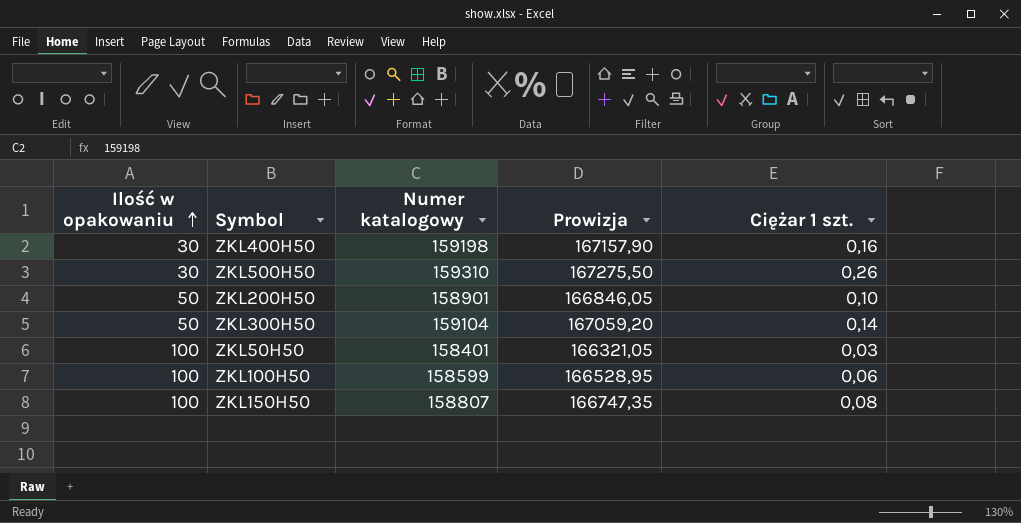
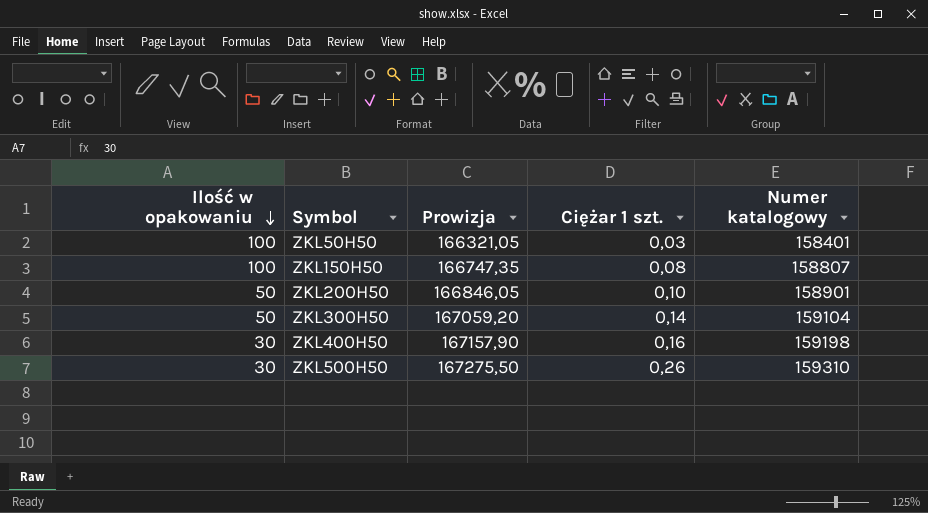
row order: Ilość w opakowaniu ascending -> Ilość w opakowaniu descending
column Numer katalogowy | position: 3 -> 5
row ZKL100H50: 100 | 158599 | 166528,95 | 0,06 -> none

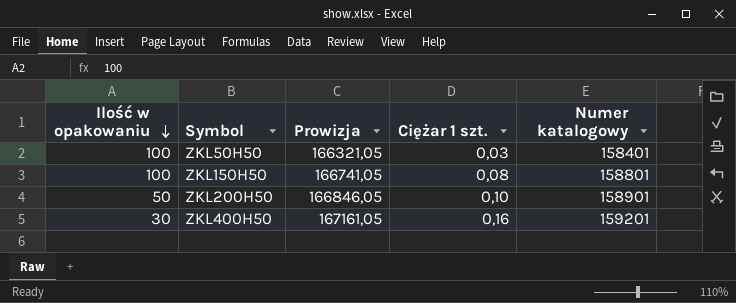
row ZKL300H50: 50 | 167059,20 | 0,14 | 159104 -> none
row ZKL500H50: 30 | 167275,50 | 0,26 | 159310 -> none
ZKL150H50 | Prowizja: 166747,35 -> 166741,05
ZKL150H50 | Numer katalogowy: 158807 -> 158801
ZKL400H50 | Prowizja: 167157,90 -> 167161,05
ZKL400H50 | Numer katalogowy: 159198 -> 159201

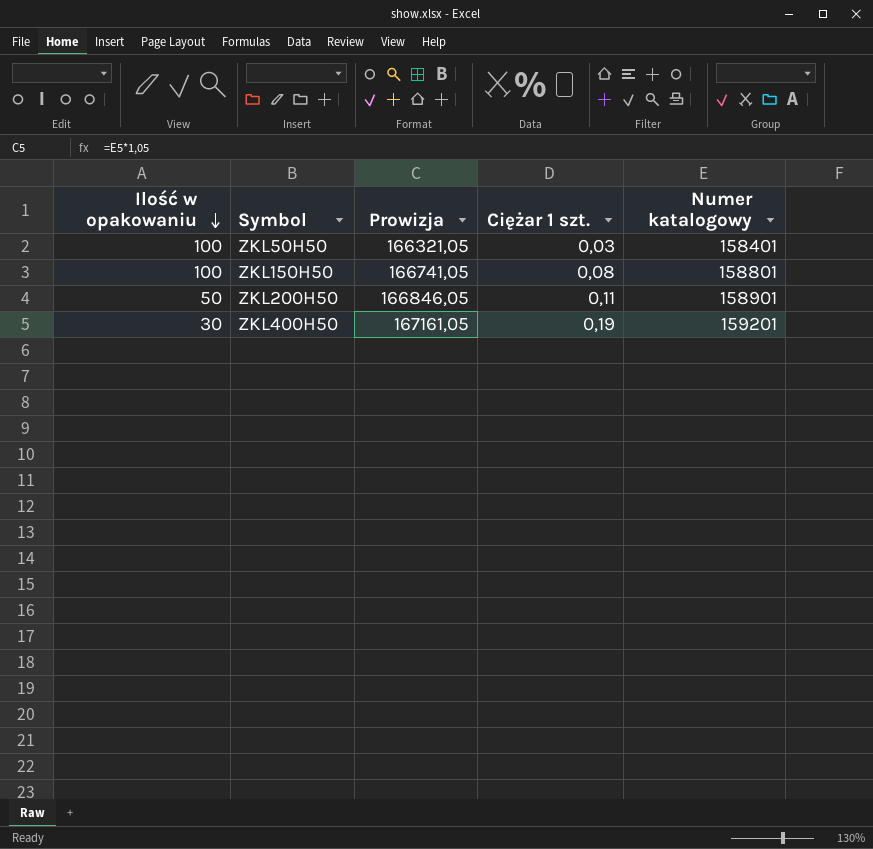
ZKL200H50 | Ciężar 1 szt.: 0,10 -> 0,11
ZKL400H50 | Ciężar 1 szt.: 0,16 -> 0,19

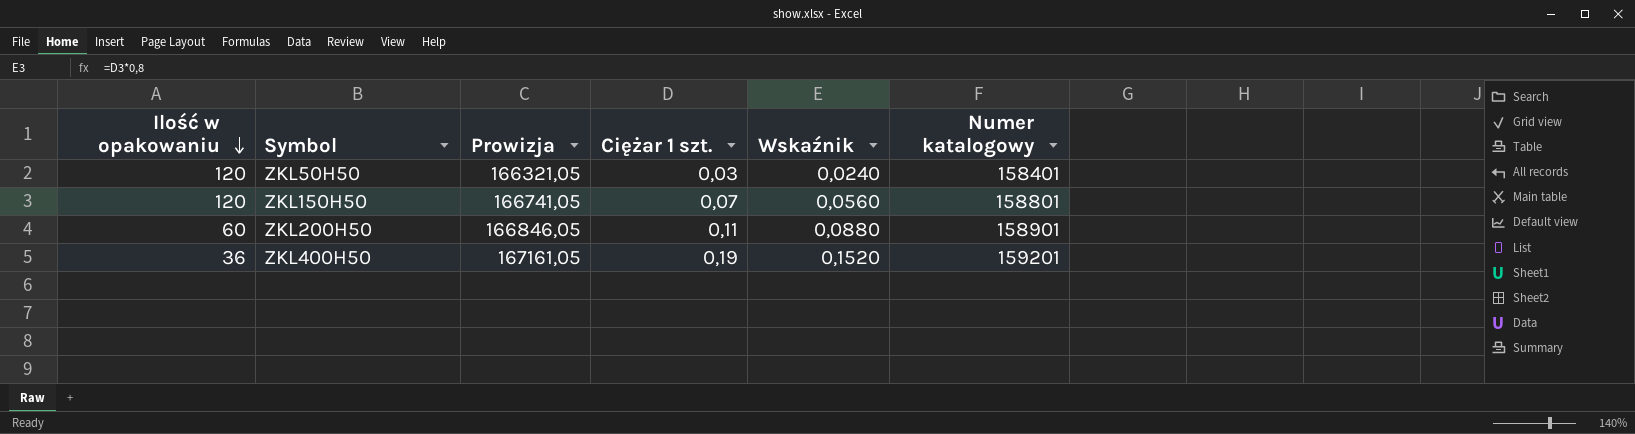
column Wskaźnik | formula: none -> [Ciężar 1 szt.] * 0,8
ZKL50H50 | Ilość w opakowaniu: 100 -> 120
ZKL150H50 | Ilość w opakowaniu: 100 -> 120
ZKL150H50 | Ciężar 1 szt.: 0,08 -> 0,07
ZKL200H50 | Ilość w opakowaniu: 50 -> 60
ZKL400H50 | Ilość w opakowaniu: 30 -> 36

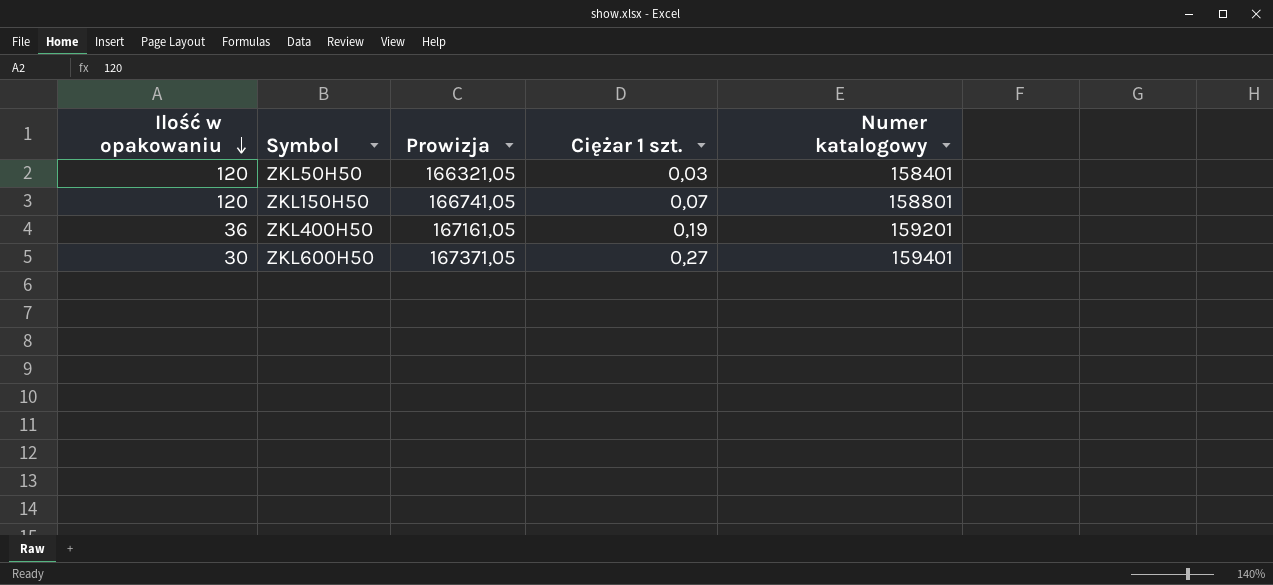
column Wskaźnik | formula: [Ciężar 1 szt.] * 0,8 -> none
row ZKL200H50: 60 | 166846,05 | 0,11 | 0,0880 | 158901 -> none
row ZKL600H50: none -> 30 | 167371,05 | 0,27 | 159401

